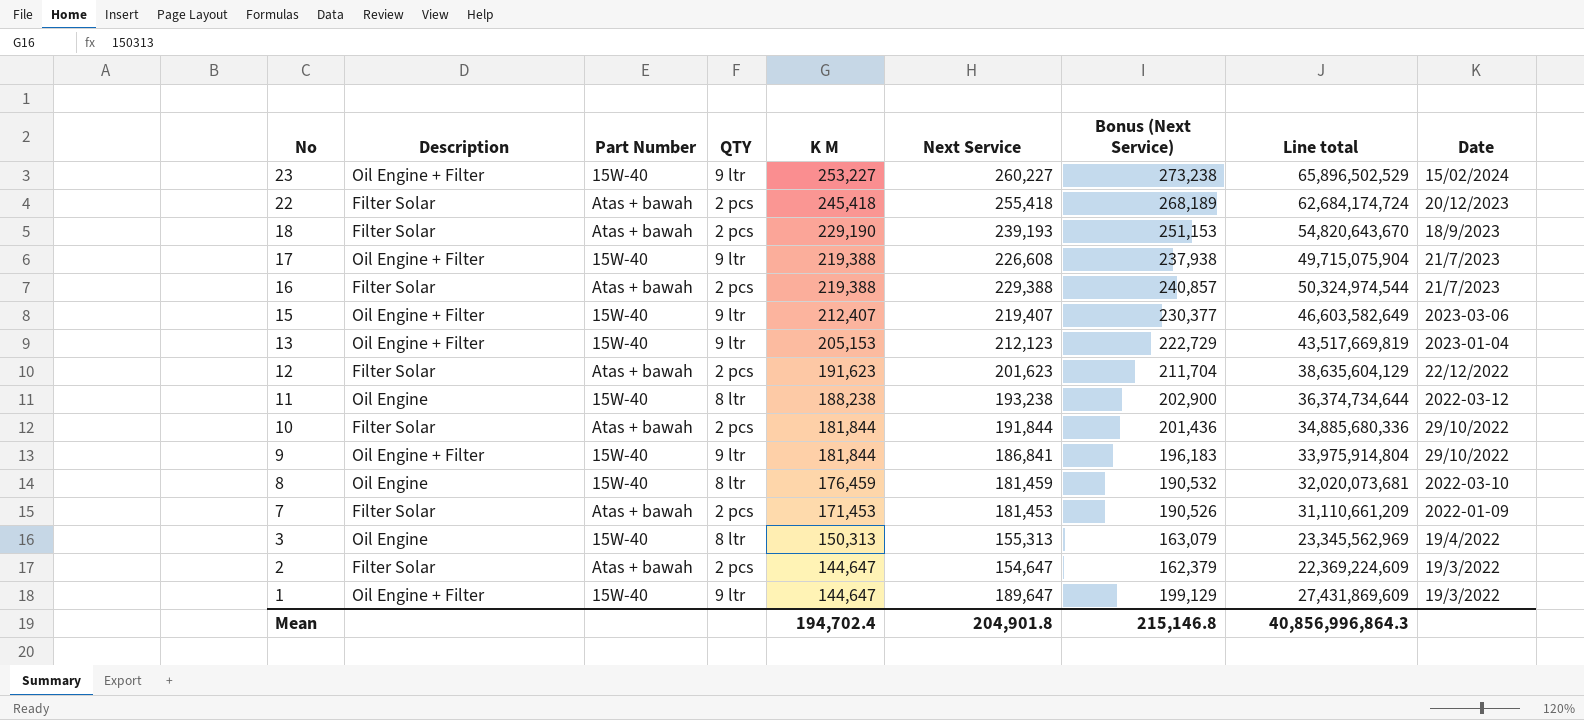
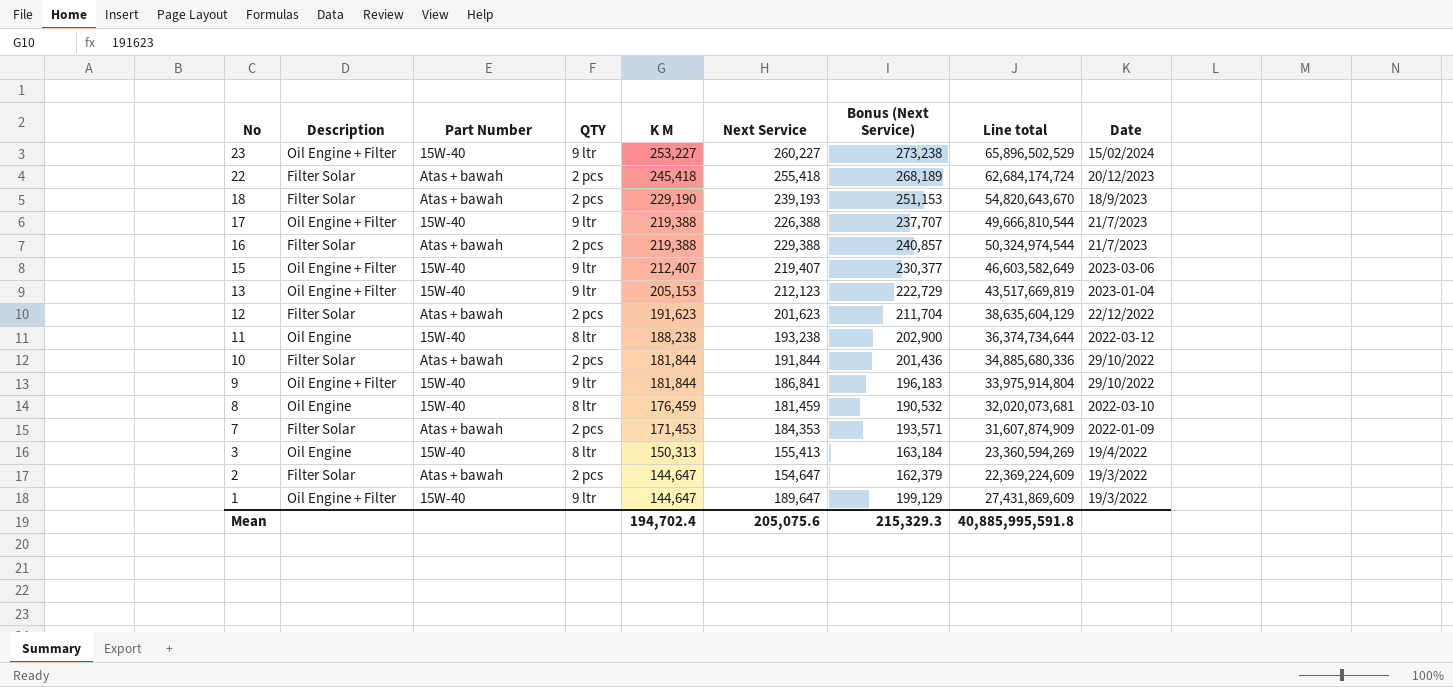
17 | Next Service: 226,608 -> 226,388
17 | Bonus (Next Service): 237,938 -> 237,707
17 | Line total: 49,715,075,904 -> 49,666,810,544
7 | Next Service: 181,453 -> 184,353
7 | Bonus (Next Service): 190,526 -> 193,571
7 | Line total: 31,110,661,209 -> 31,607,874,909
3 | Next Service: 155,313 -> 155,413
3 | Bonus (Next Service): 163,079 -> 163,184
3 | Line total: 23,345,562,969 -> 23,360,594,269
Mean | Next Service: 204,901.8 -> 205,075.6
Mean | Bonus (Next Service): 215,146.8 -> 215,329.3
Mean | Line total: 40,856,996,864.3 -> 40,885,995,591.8

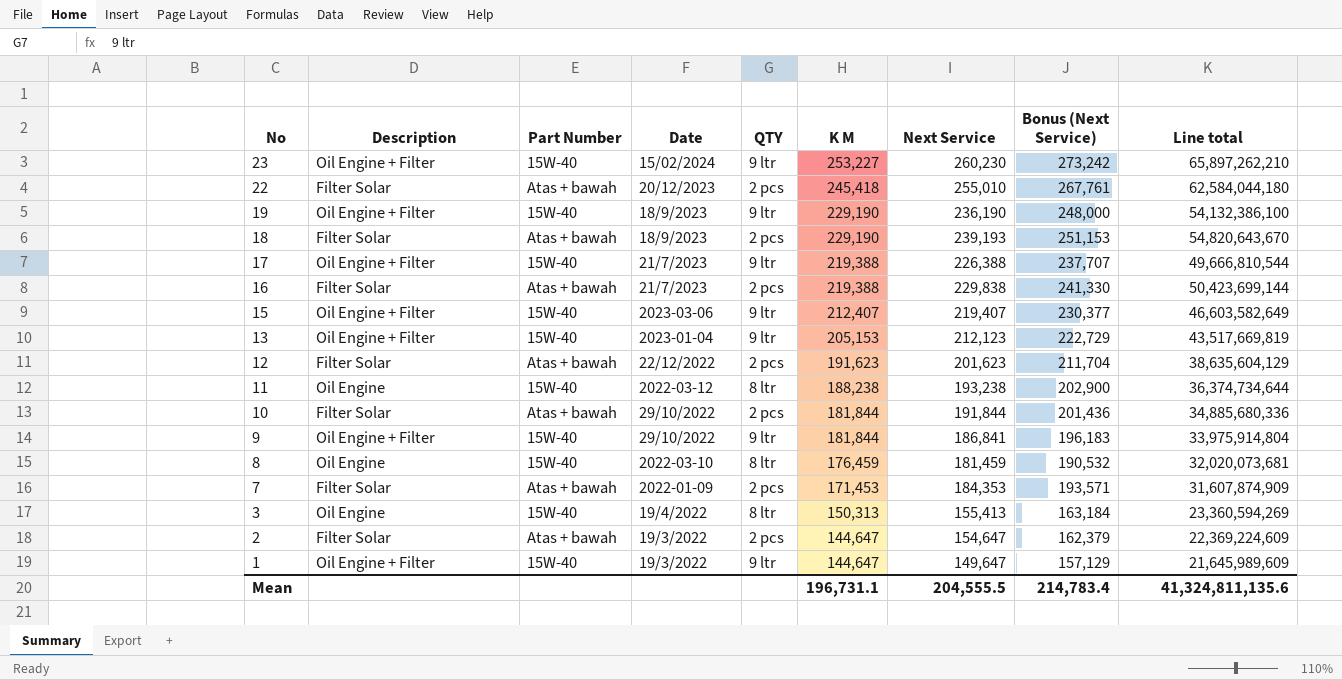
column Date | position: 9 -> 4
23 | Next Service: 260,227 -> 260,230
23 | Bonus (Next Service): 273,238 -> 273,242
23 | Line total: 65,896,502,529 -> 65,897,262,210
22 | Next Service: 255,418 -> 255,010
22 | Bonus (Next Service): 268,189 -> 267,761
22 | Line total: 62,684,174,724 -> 62,584,044,180
row 19: none -> Oil Engine + Filter | 15W-40 | 18/9/2023 | 9 ltr | 229,190 | 236,190 | 248,000 | 54,132,386,100
16 | Next Service: 229,388 -> 229,838
16 | Bonus (Next Service): 240,857 -> 241,330
16 | Line total: 50,324,974,544 -> 50,423,699,144
1 | Next Service: 189,647 -> 149,647
1 | Bonus (Next Service): 199,129 -> 157,129
1 | Line total: 27,431,869,609 -> 21,645,989,609
Mean | K M: 194,702.4 -> 196,731.1
Mean | Next Service: 205,075.6 -> 204,555.5
Mean | Bonus (Next Service): 215,329.3 -> 214,783.4
Mean | Line total: 40,885,995,591.8 -> 41,324,811,135.6

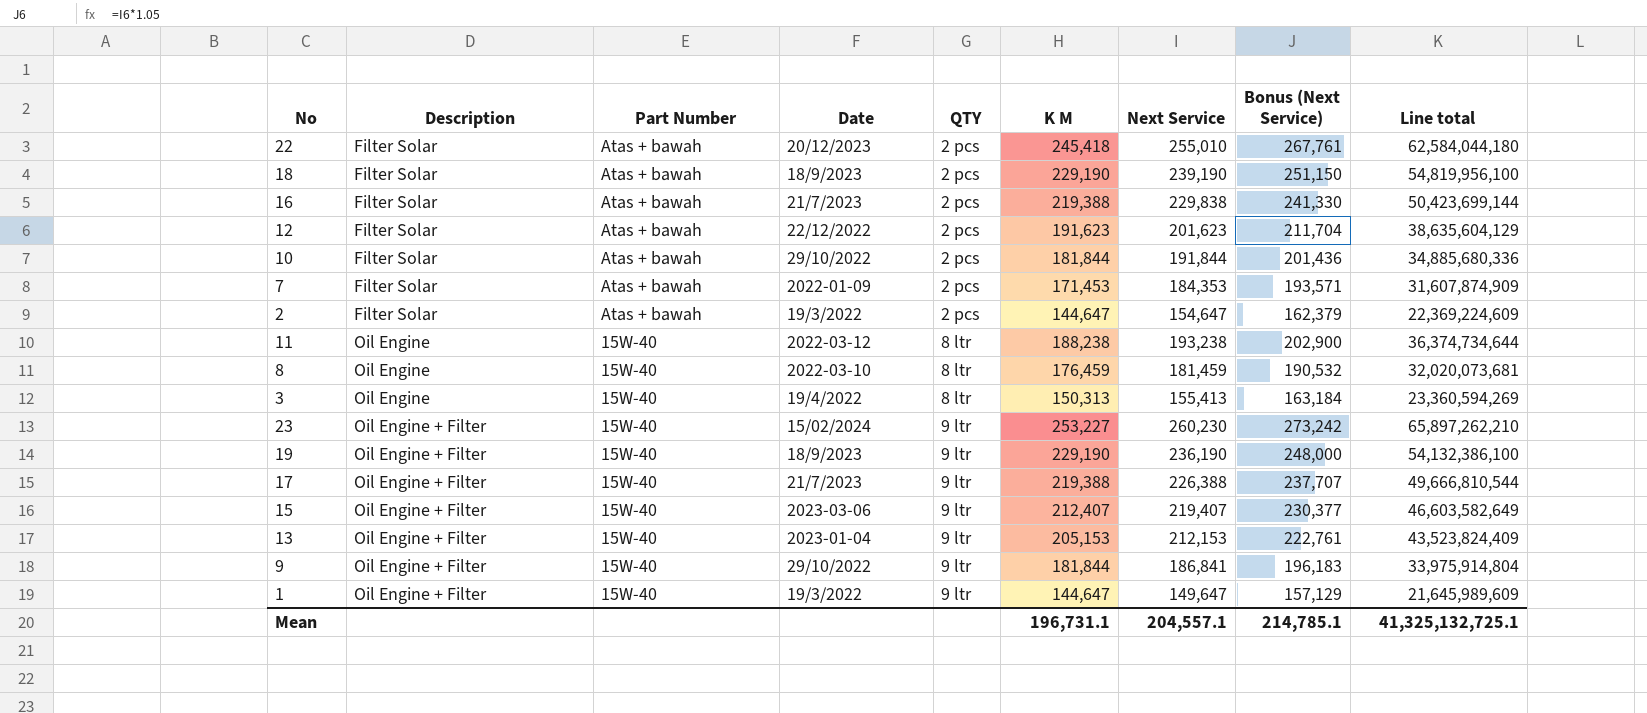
row order: No descending -> Description ascending
18 | Next Service: 239,193 -> 239,190
18 | Bonus (Next Service): 251,153 -> 251,150
18 | Line total: 54,820,643,670 -> 54,819,956,100
13 | Next Service: 212,123 -> 212,153
13 | Bonus (Next Service): 222,729 -> 222,761
13 | Line total: 43,517,669,819 -> 43,523,824,409
Mean | Next Service: 204,555.5 -> 204,557.1
Mean | Bonus (Next Service): 214,783.4 -> 214,785.1
Mean | Line total: 41,324,811,135.6 -> 41,325,132,725.1

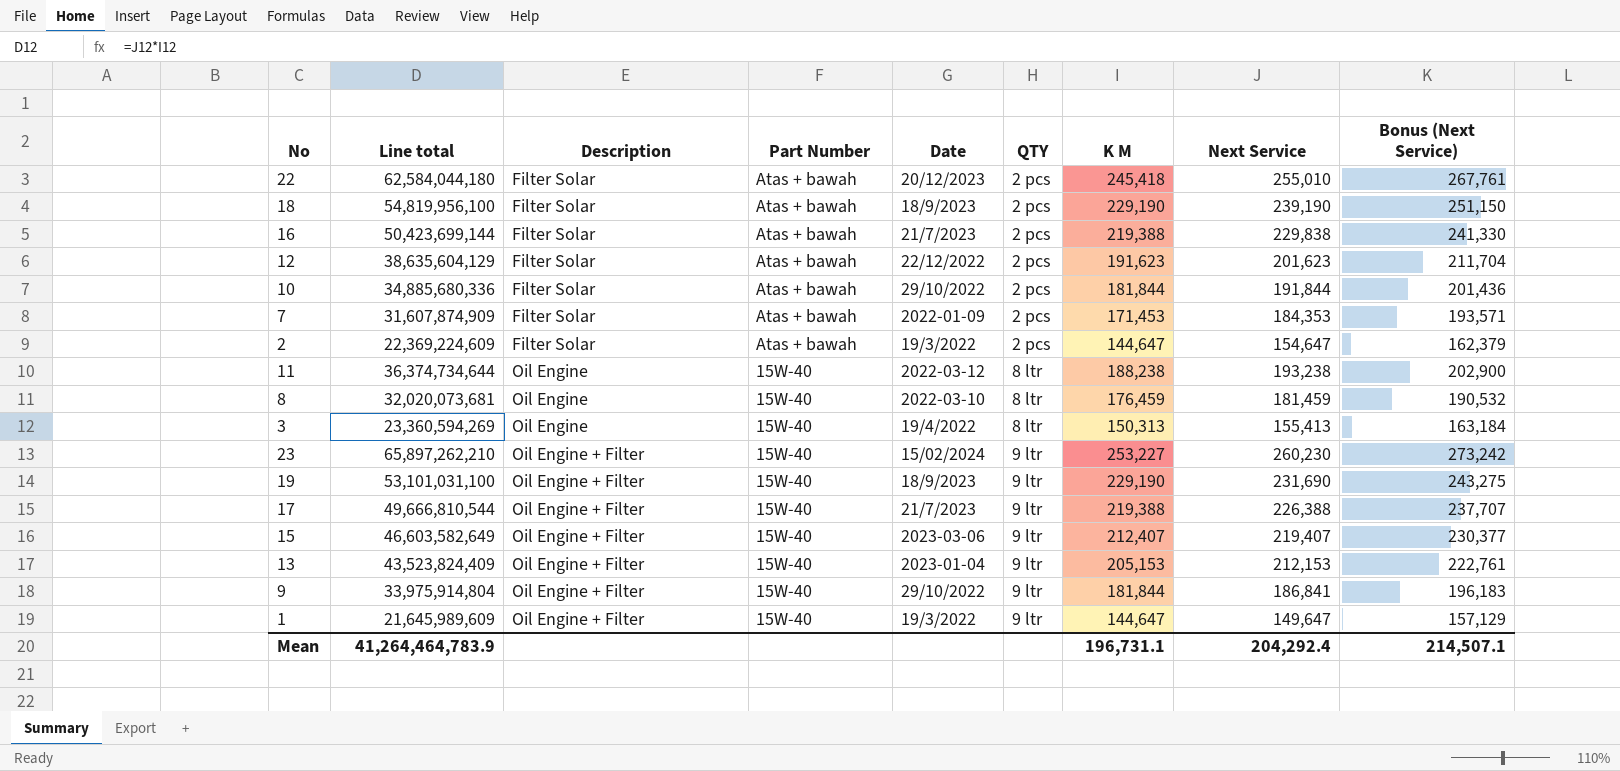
column Line total | position: 9 -> 2
19 | Line total: 54,132,386,100 -> 53,101,031,100
19 | Next Service: 236,190 -> 231,690
19 | Bonus (Next Service): 248,000 -> 243,275
Mean | Line total: 41,325,132,725.1 -> 41,264,464,783.9
Mean | Next Service: 204,557.1 -> 204,292.4
Mean | Bonus (Next Service): 214,785.1 -> 214,507.1

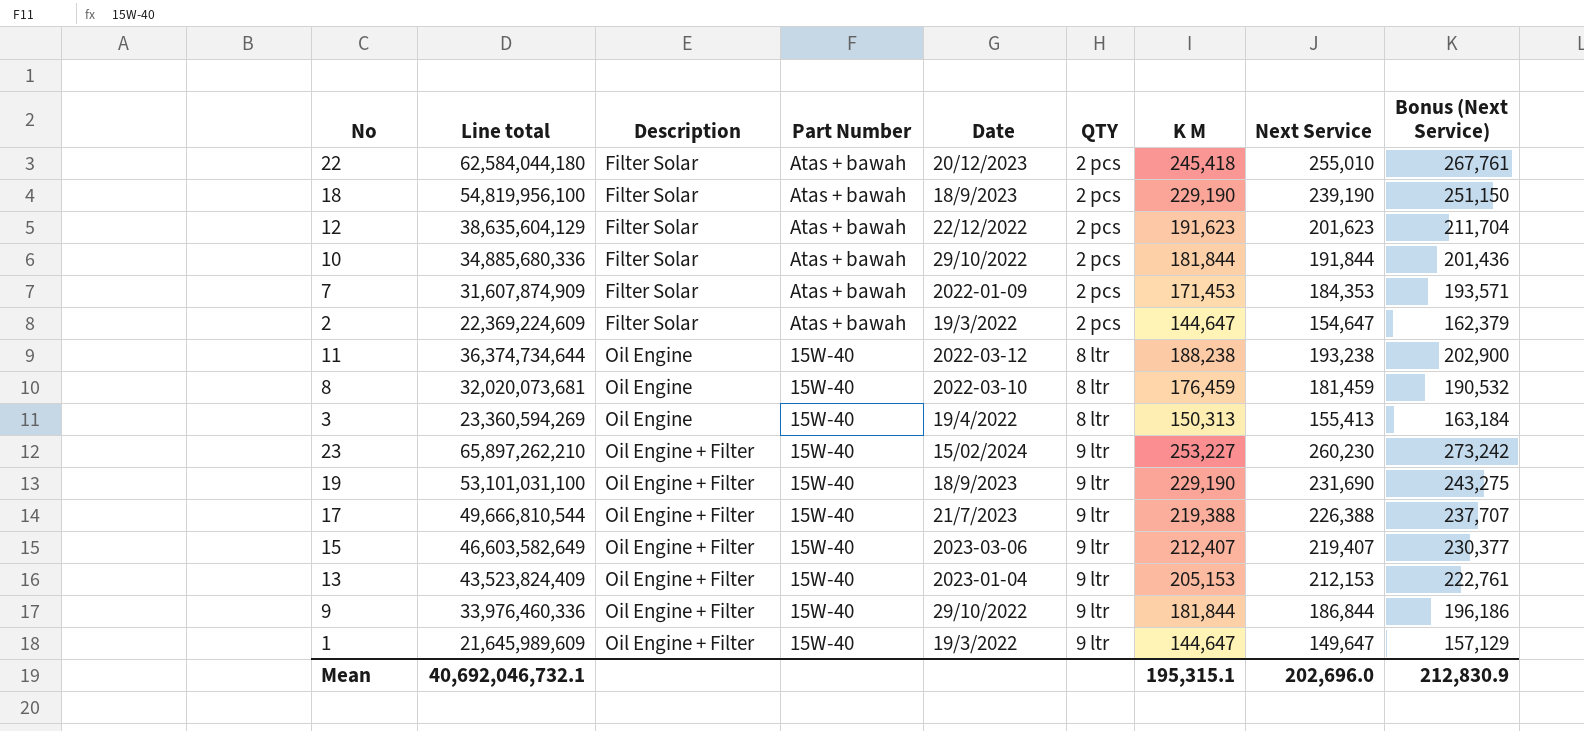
row 16: 50,423,699,144 | Filter Solar | Atas + bawah | 21/7/2023 | 2 pcs | 219,388 | 229,838 | 241,330 -> none
9 | Line total: 33,975,914,804 -> 33,976,460,336
9 | Next Service: 186,841 -> 186,844
9 | Bonus (Next Service): 196,183 -> 196,186
Mean | Line total: 41,264,464,783.9 -> 40,692,046,732.1
Mean | K M: 196,731.1 -> 195,315.1
Mean | Next Service: 204,292.4 -> 202,696.0
Mean | Bonus (Next Service): 214,507.1 -> 212,830.9

